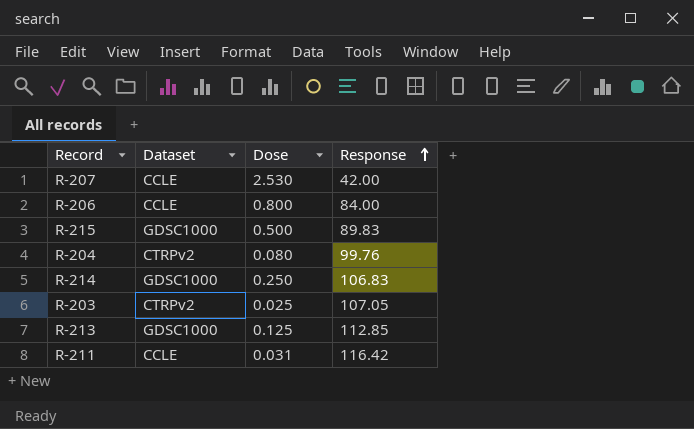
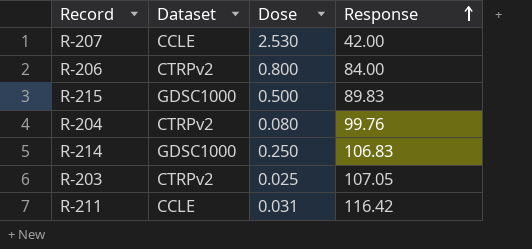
row R-213: GDSC1000 | 0.125 | 112.85 -> none
R-206 | Dataset: CCLE -> CTRPv2

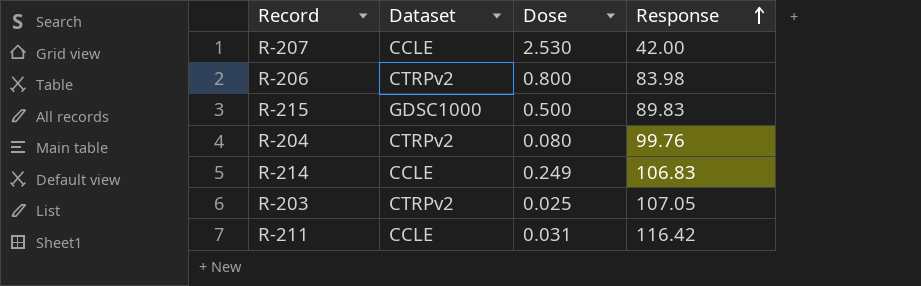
R-206 | Response: 84.00 -> 83.98
R-214 | Dataset: GDSC1000 -> CCLE
R-214 | Dose: 0.250 -> 0.249

